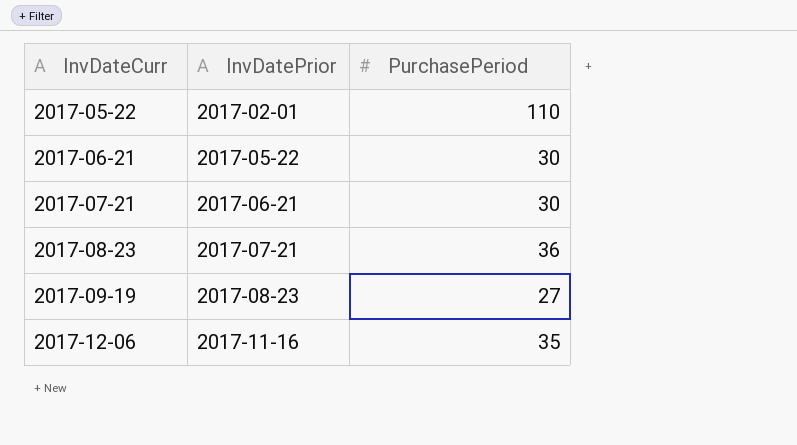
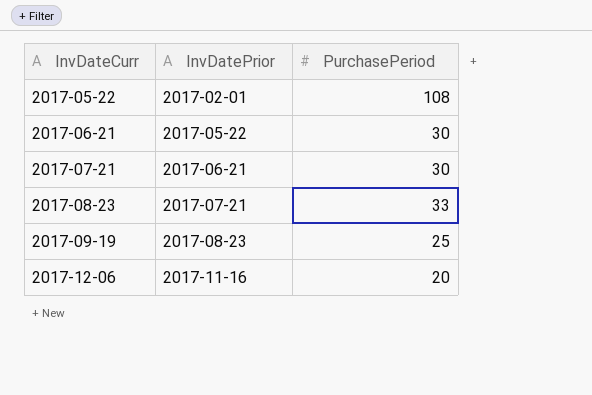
2017-05-22 | PurchasePeriod: 110 -> 108
2017-08-23 | PurchasePeriod: 36 -> 33
2017-09-19 | PurchasePeriod: 27 -> 25
2017-12-06 | PurchasePeriod: 35 -> 20

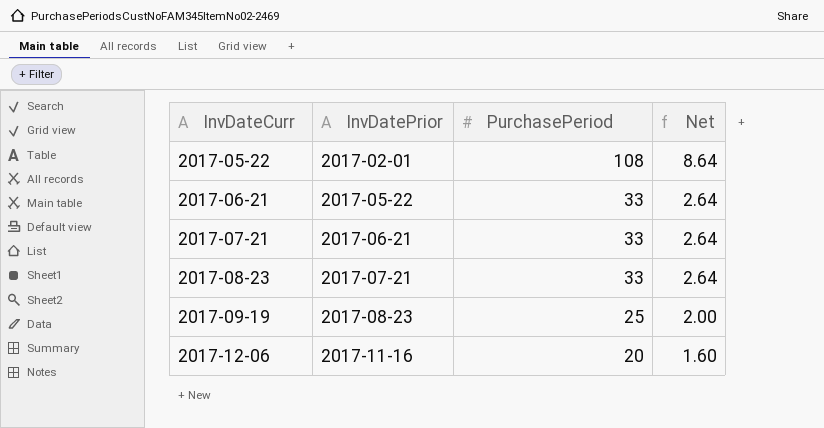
column Net | formula: none -> [PurchasePeriod] * 0.08
2017-06-21 | PurchasePeriod: 30 -> 33
2017-07-21 | PurchasePeriod: 30 -> 33

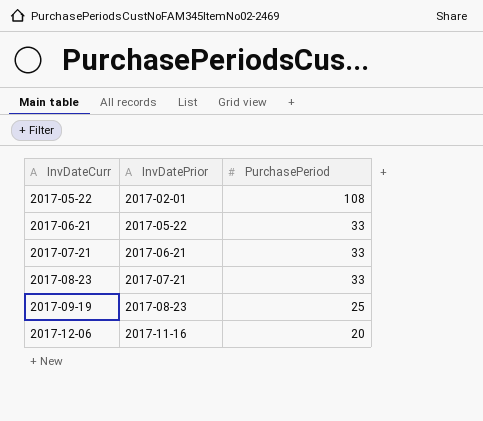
column Net | formula: [PurchasePeriod] * 0.08 -> none

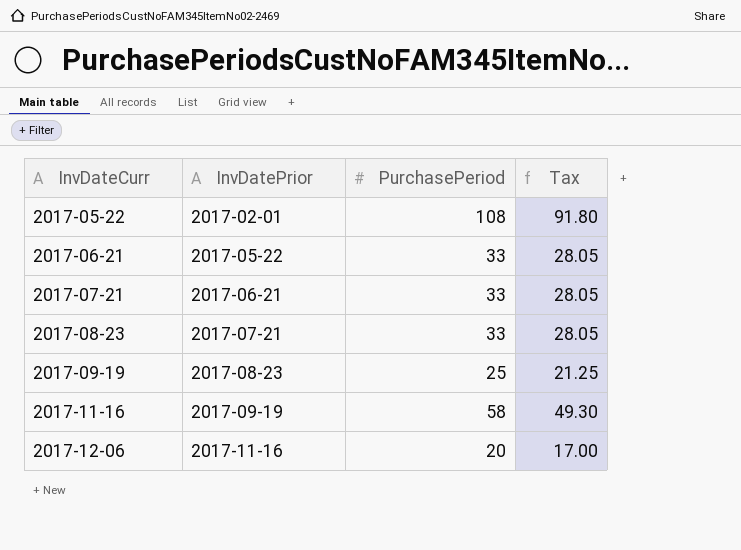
column Tax | formula: none -> [PurchasePeriod] * 0.85
row 2017-11-16: none -> 2017-09-19 | 58 | 49.30

